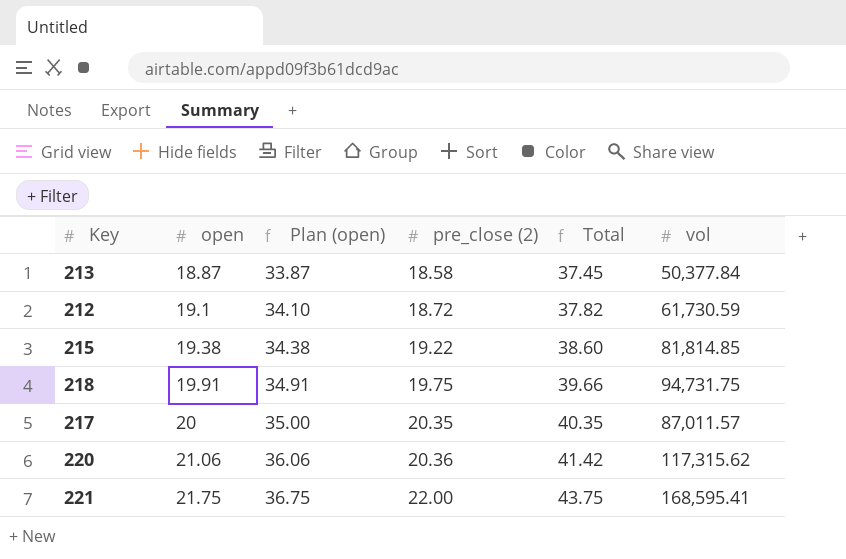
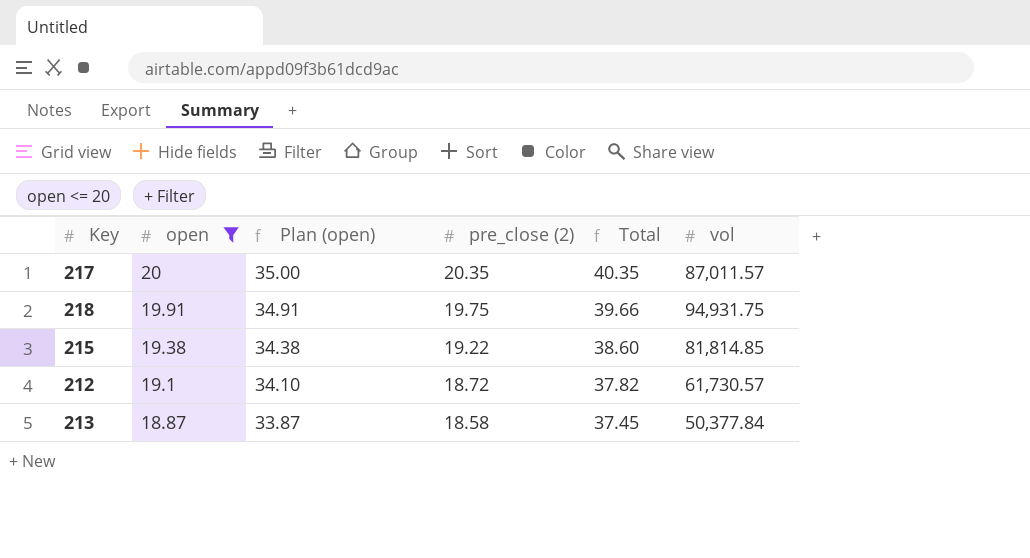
filter: none -> open <= 20
row order: open ascending -> open descending
218 | vol: 94,731.75 -> 94,931.75
212 | vol: 61,730.59 -> 61,730.57

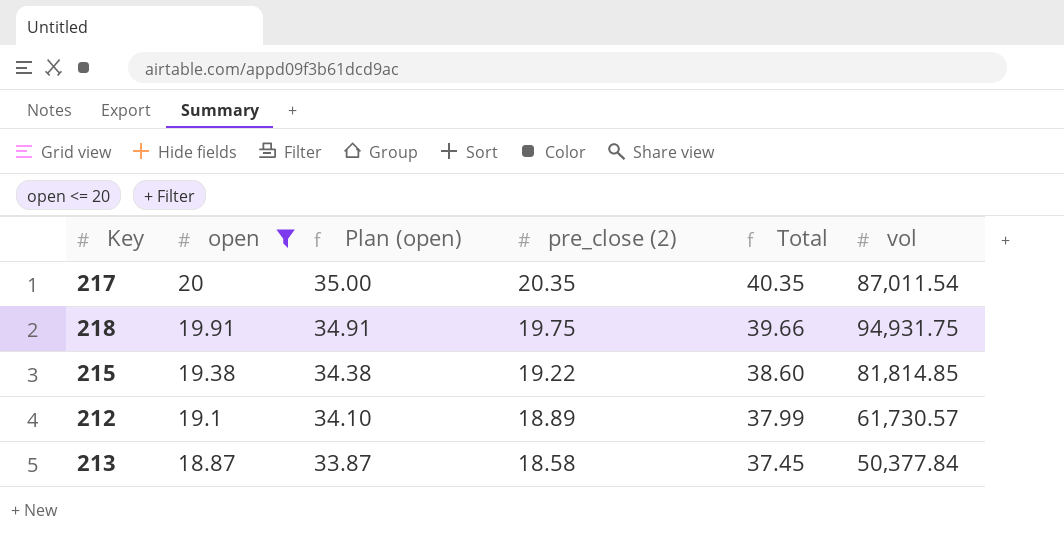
217 | vol: 87,011.57 -> 87,011.54
212 | pre_close (2): 18.72 -> 18.89
212 | Total: 37.82 -> 37.99

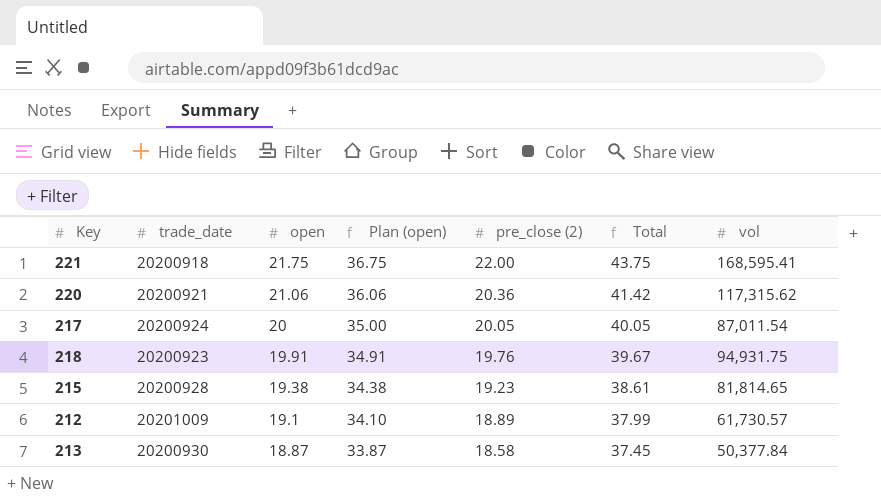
filter: open <= 20 -> none
column trade_date | position: none -> 2
217 | pre_close (2): 20.35 -> 20.05
217 | Total: 40.35 -> 40.05
218 | pre_close (2): 19.75 -> 19.76
218 | Total: 39.66 -> 39.67
215 | pre_close (2): 19.22 -> 19.23
215 | Total: 38.60 -> 38.61
215 | vol: 81,814.85 -> 81,814.65

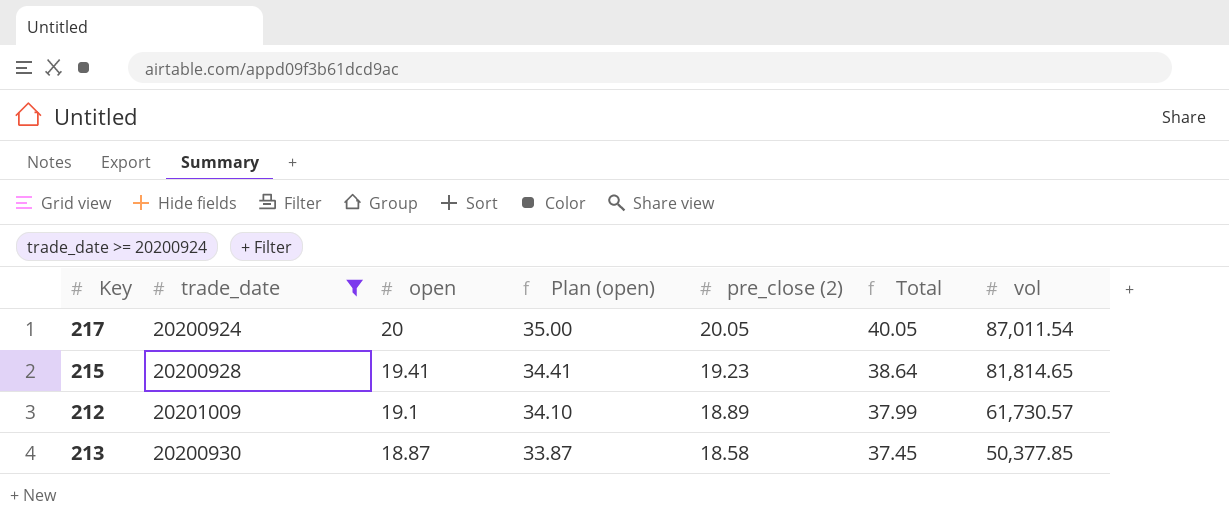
filter: none -> trade_date >= 20200924
215 | open: 19.38 -> 19.41
215 | Plan (open): 34.38 -> 34.41
215 | Total: 38.61 -> 38.64
213 | vol: 50,377.84 -> 50,377.85

